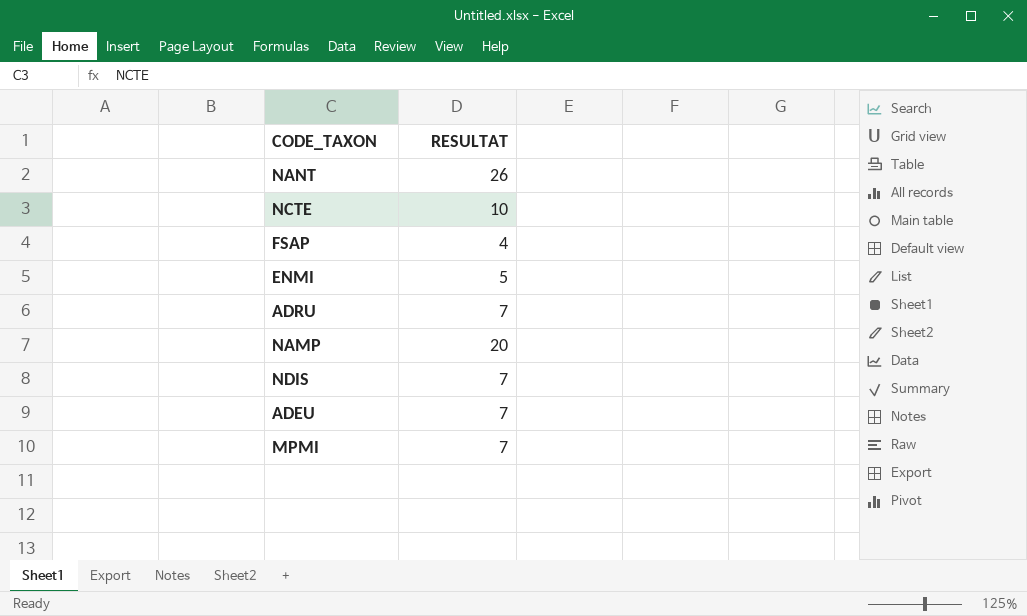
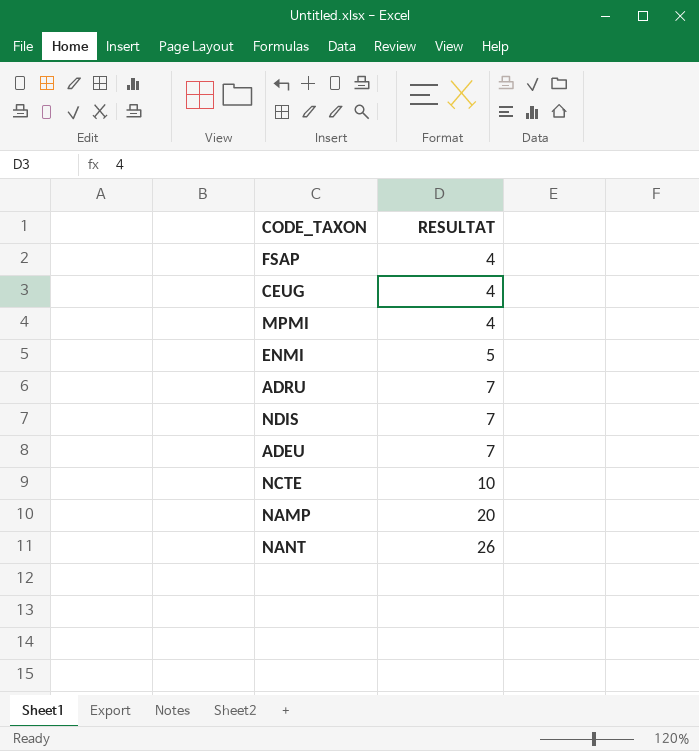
row order: none -> RESULTAT ascending
row CEUG: none -> 4
MPMI | RESULTAT: 7 -> 4

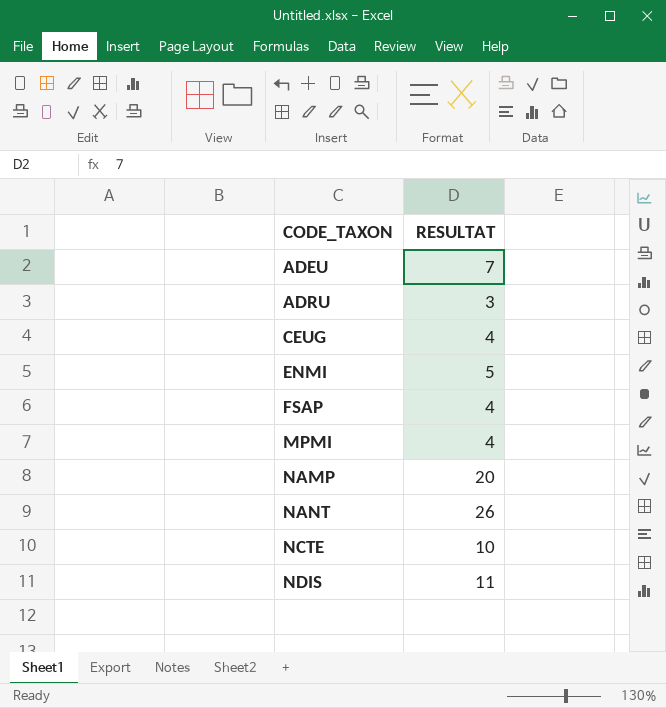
row order: RESULTAT ascending -> CODE_TAXON ascending
ADRU | RESULTAT: 7 -> 3
NDIS | RESULTAT: 7 -> 11

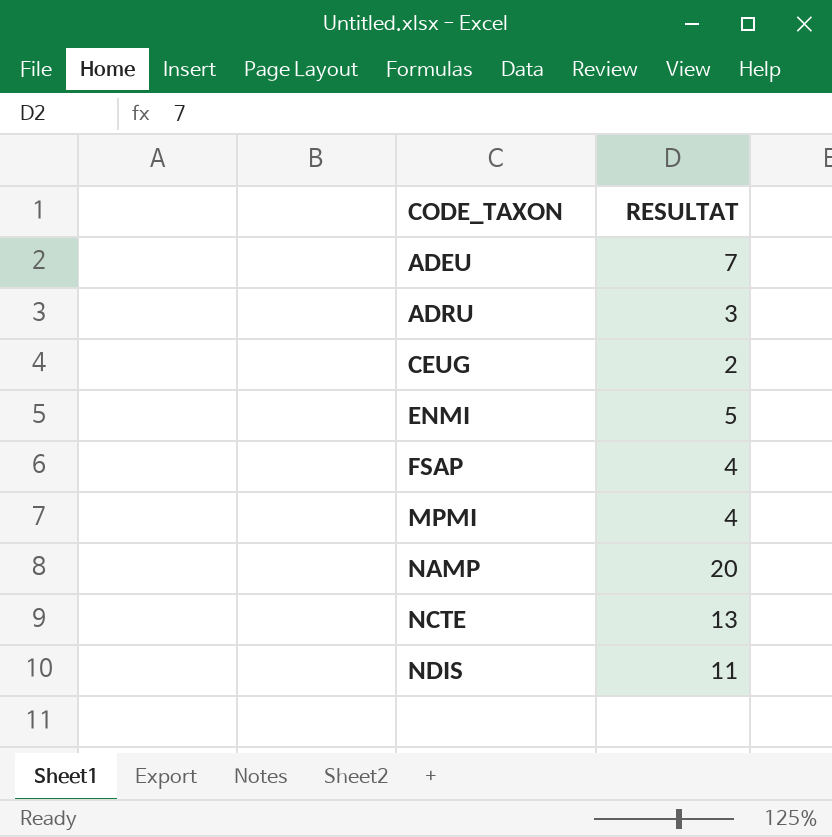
row NANT: 26 -> none
CEUG | RESULTAT: 4 -> 2
NCTE | RESULTAT: 10 -> 13

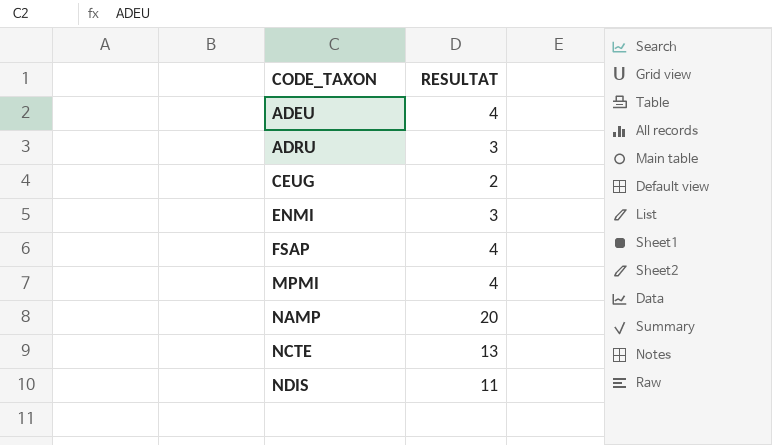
ADEU | RESULTAT: 7 -> 4
ENMI | RESULTAT: 5 -> 3

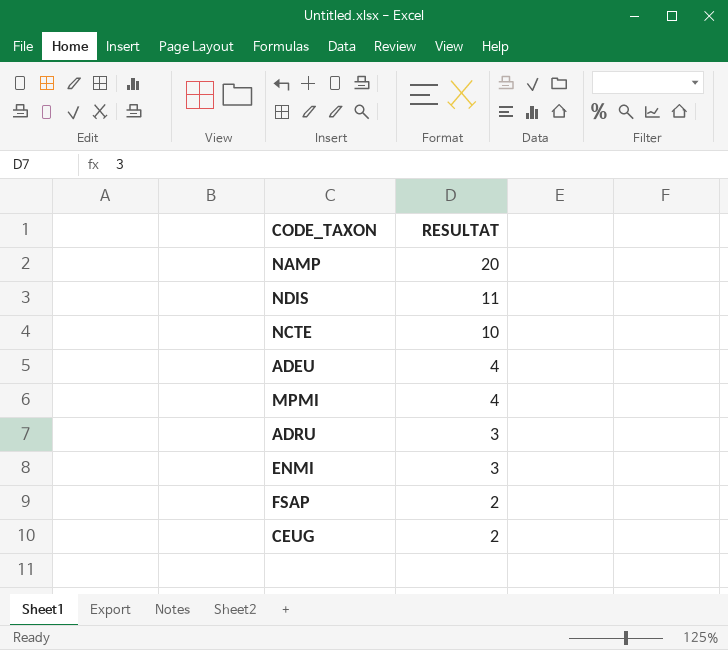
row order: CODE_TAXON ascending -> RESULTAT descending
NCTE | RESULTAT: 13 -> 10
FSAP | RESULTAT: 4 -> 2

